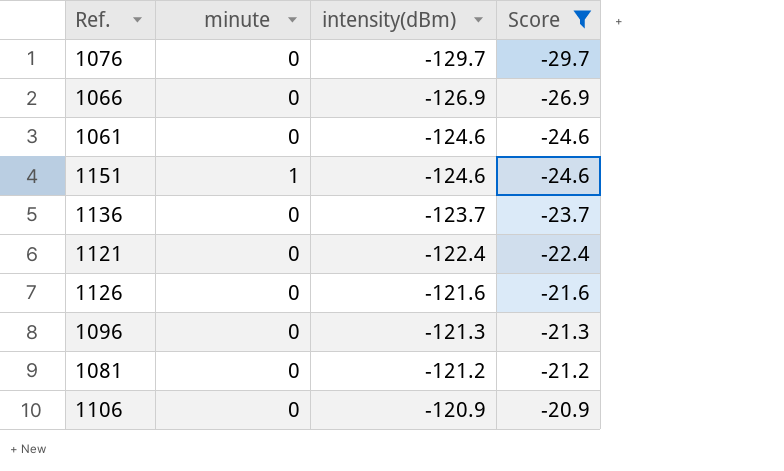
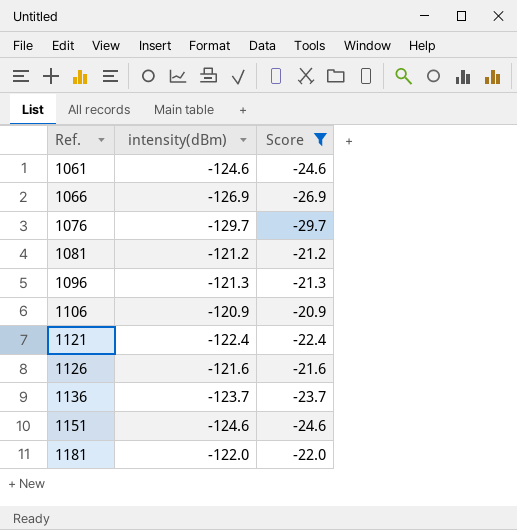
row order: intensity(dBm) ascending -> Ref. ascending
column minute | position: 2 -> none
row 1181: none -> -122.0 | -22.0

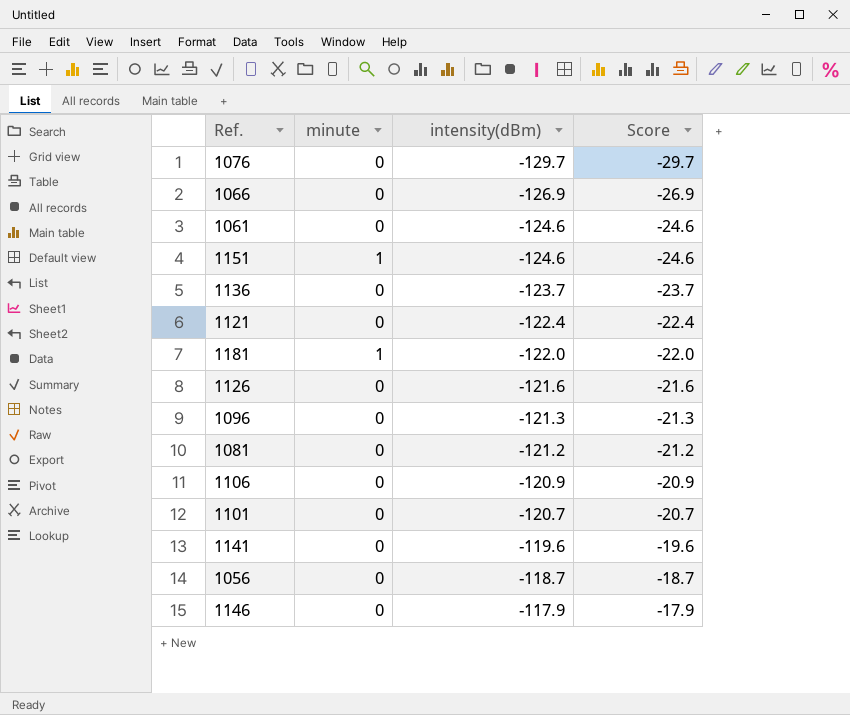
filter: Score <= -20.9 -> none
row order: Ref. ascending -> intensity(dBm) ascending
column minute | position: none -> 2

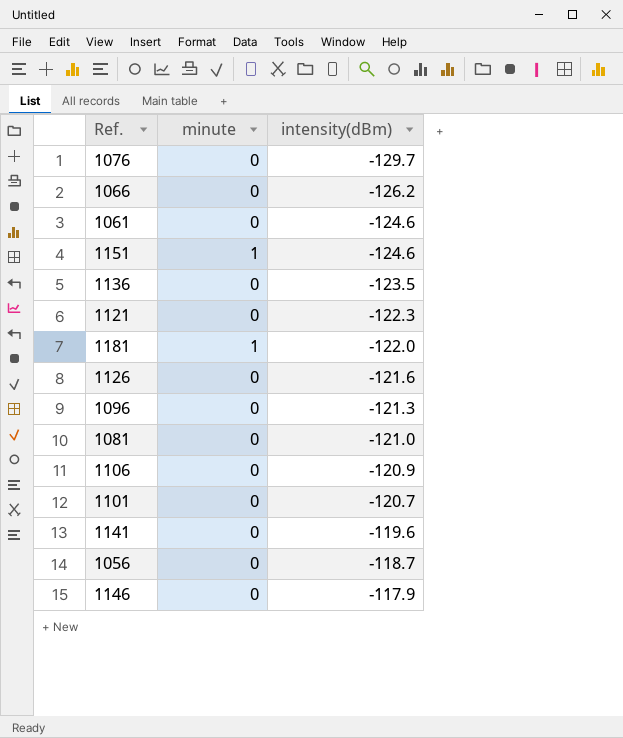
column Score | formula: [intensity(dBm)] + 100 -> none
1066 | intensity(dBm): -126.9 -> -126.2
1136 | intensity(dBm): -123.7 -> -123.5
1121 | intensity(dBm): -122.4 -> -122.3
1081 | intensity(dBm): -121.2 -> -121.0

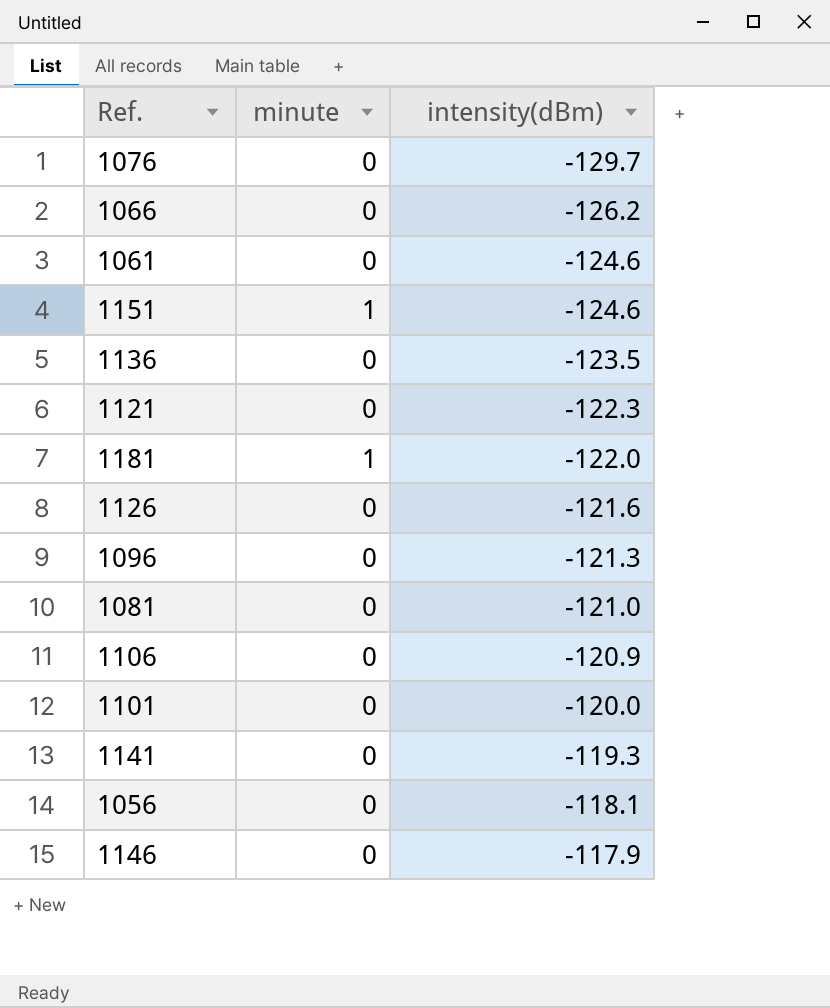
1101 | intensity(dBm): -120.7 -> -120.0
1141 | intensity(dBm): -119.6 -> -119.3
1056 | intensity(dBm): -118.7 -> -118.1

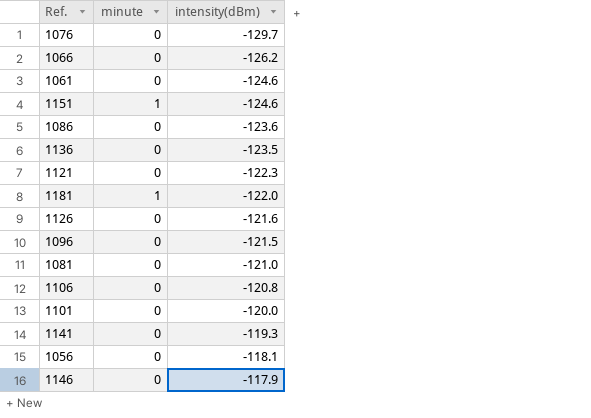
row 1086: none -> 0 | -123.6
1096 | intensity(dBm): -121.3 -> -121.5
1106 | intensity(dBm): -120.9 -> -120.8

